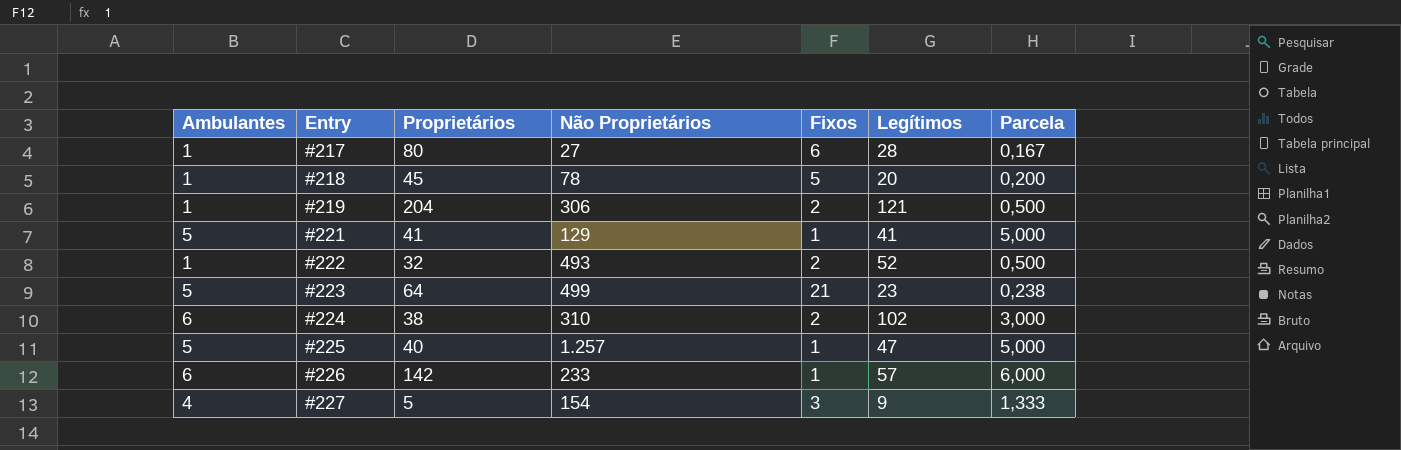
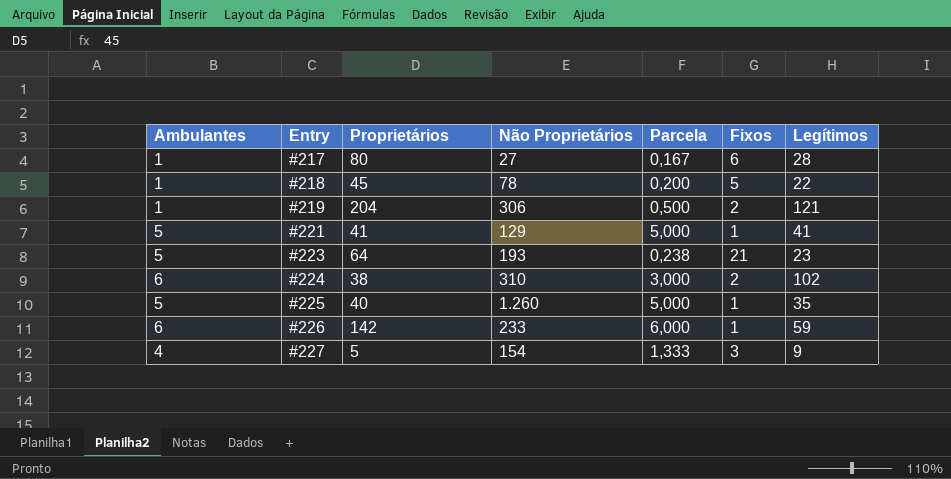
column Parcela | position: 7 -> 5
row #222: 1 | 32 | 493 | 2 | 52 | 0,500 -> none
#218 | Legítimos: 20 -> 22
#223 | Não Proprietários: 499 -> 193
#225 | Não Proprietários: 1.257 -> 1.260
#225 | Legítimos: 47 -> 35
#226 | Legítimos: 57 -> 59

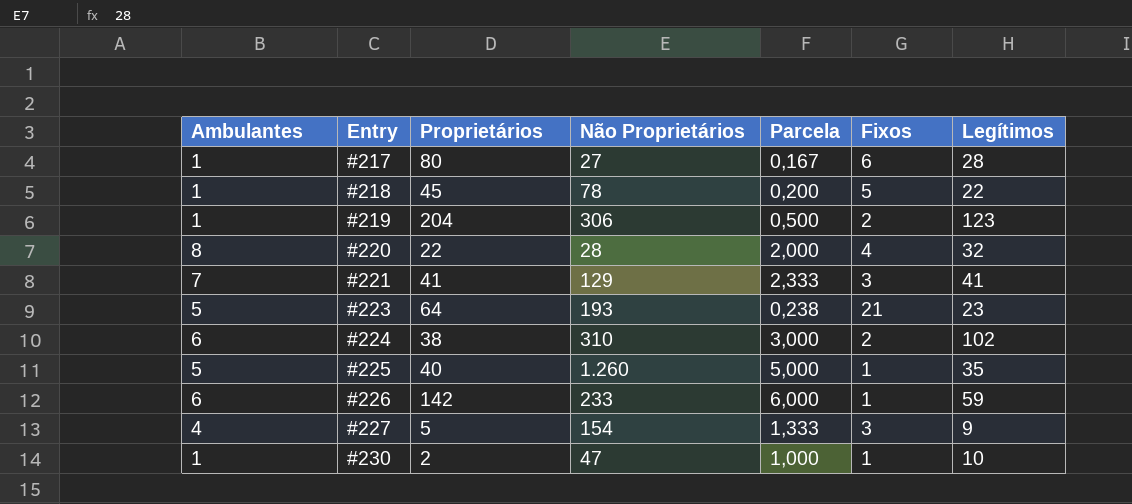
#219 | Legítimos: 121 -> 123
row #220: none -> 8 | 22 | 28 | 2,000 | 4 | 32
#221 | Ambulantes: 5 -> 7
#221 | Parcela: 5,000 -> 2,333
#221 | Fixos: 1 -> 3
row #230: none -> 1 | 2 | 47 | 1,000 | 1 | 10

